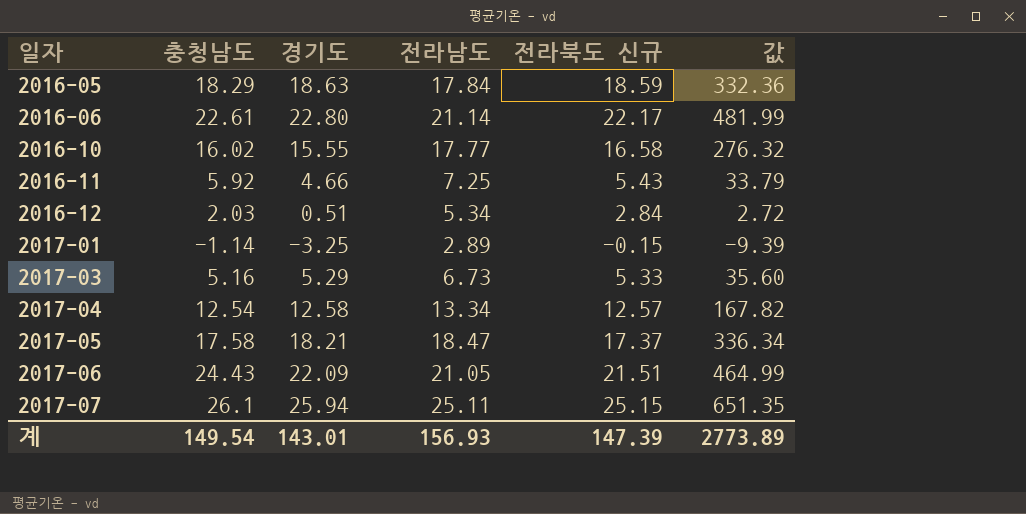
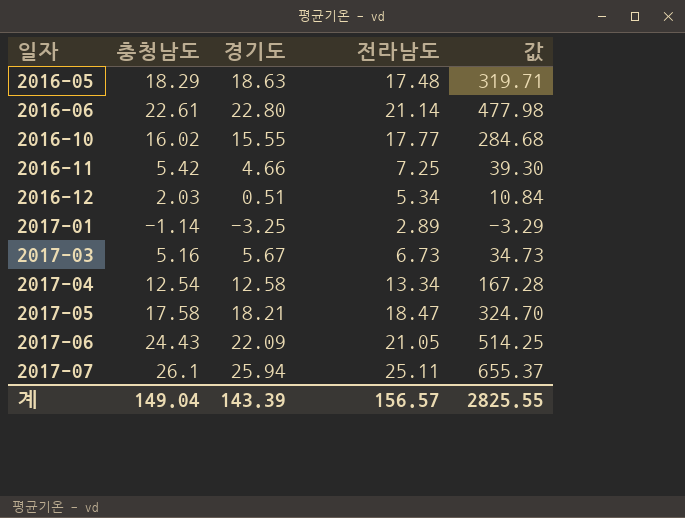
column 전라북도 신규 | position: 5 -> none
column 값 | formula: [경기도] * [전라남도] -> [충청남도] * [전라남도]
2016-05 | 전라남도: 17.84 -> 17.48
2016-11 | 충청남도: 5.92 -> 5.42
2017-03 | 경기도: 5.29 -> 5.67
계 | 충청남도: 149.54 -> 149.04
계 | 경기도: 143.01 -> 143.39
계 | 전라남도: 156.93 -> 156.57
계 | 값: 2773.89 -> 2825.55

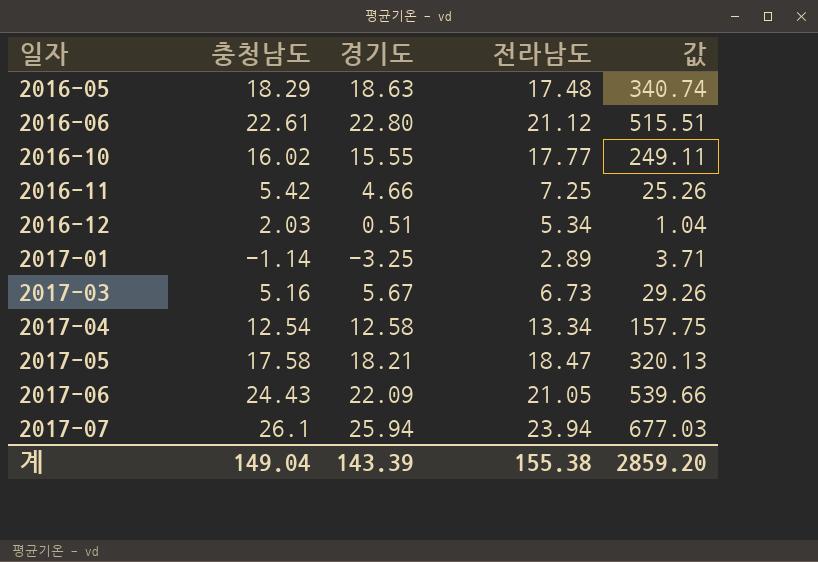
column 값 | formula: [충청남도] * [전라남도] -> [충청남도] * [경기도]
2016-06 | 전라남도: 21.14 -> 21.12
2017-07 | 전라남도: 25.11 -> 23.94
계 | 전라남도: 156.57 -> 155.38
계 | 값: 2825.55 -> 2859.20

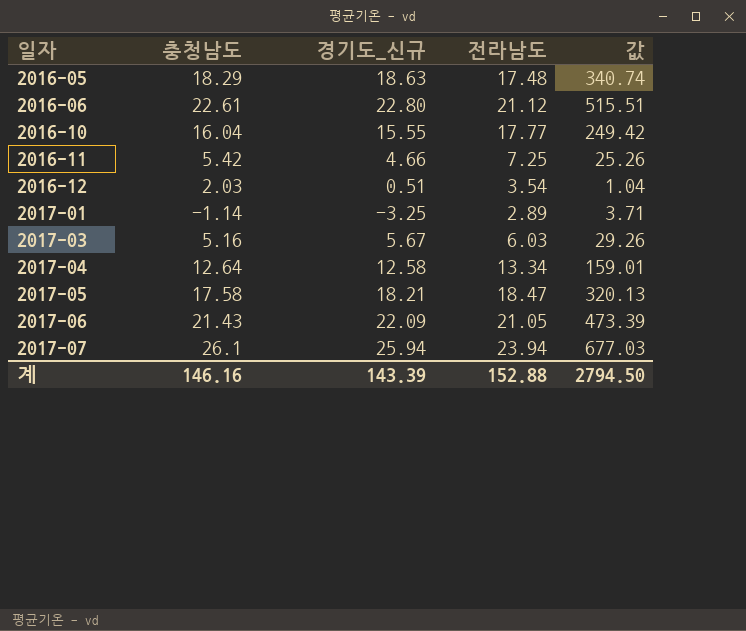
column name: 경기도 -> 경기도_신규
2016-10 | 충청남도: 16.02 -> 16.04
2016-10 | 값: 249.11 -> 249.42
2016-12 | 전라남도: 5.34 -> 3.54
2017-03 | 전라남도: 6.73 -> 6.03
2017-04 | 충청남도: 12.54 -> 12.64
2017-04 | 값: 157.75 -> 159.01
2017-06 | 충청남도: 24.43 -> 21.43
2017-06 | 값: 539.66 -> 473.39
계 | 충청남도: 149.04 -> 146.16
계 | 전라남도: 155.38 -> 152.88
계 | 값: 2859.20 -> 2794.50

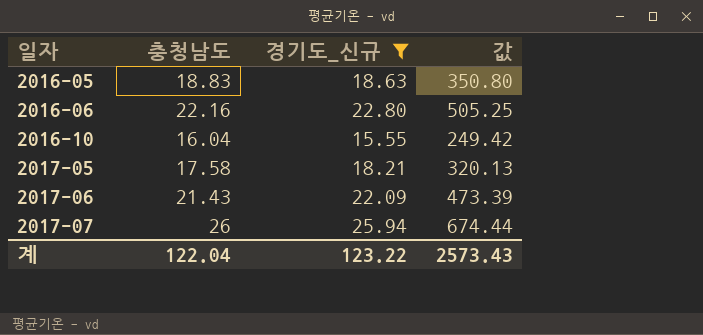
filter: none -> 경기도_신규 >= 15.55
column 전라남도 | position: 4 -> none
2016-05 | 충청남도: 18.29 -> 18.83
2016-05 | 값: 340.74 -> 350.80
2016-06 | 충청남도: 22.61 -> 22.16
2016-06 | 값: 515.51 -> 505.25
2017-07 | 충청남도: 26.1 -> 26
2017-07 | 값: 677.03 -> 674.44
계 | 충청남도: 146.16 -> 122.04
계 | 경기도_신규: 143.39 -> 123.22
계 | 값: 2794.50 -> 2573.43

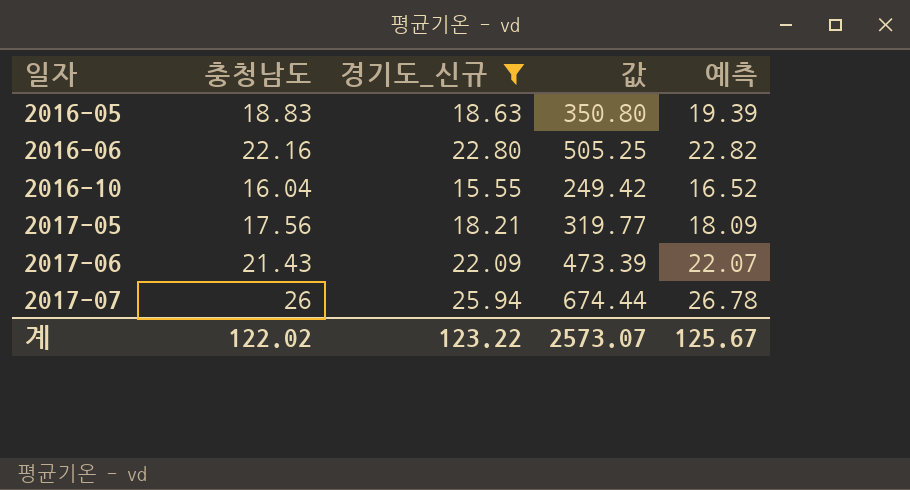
column 예측 | formula: none -> [충청남도] * 1.03
2017-05 | 충청남도: 17.58 -> 17.56
2017-05 | 값: 320.13 -> 319.77
계 | 충청남도: 122.04 -> 122.02
계 | 값: 2573.43 -> 2573.07

